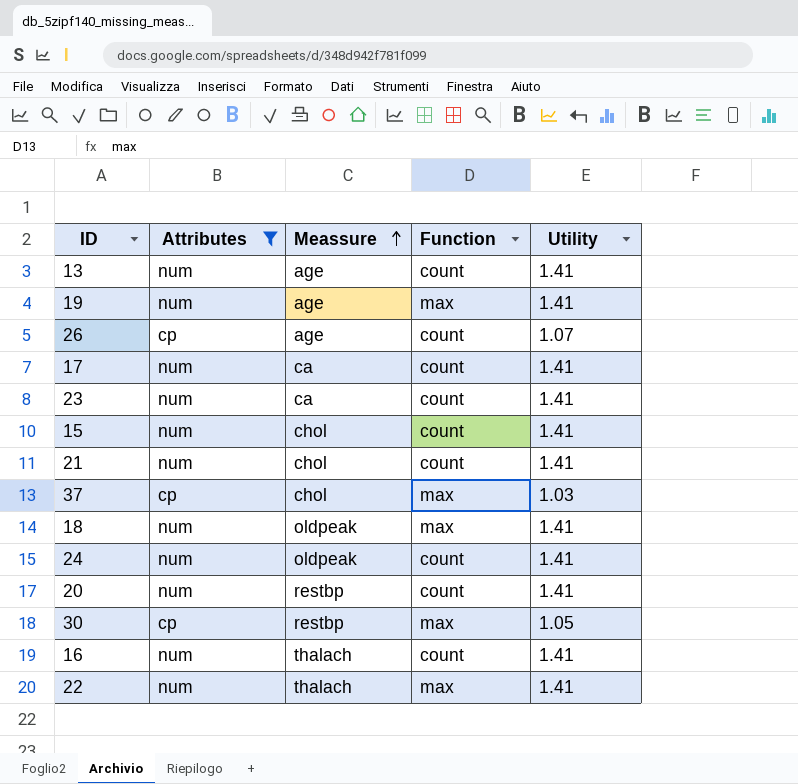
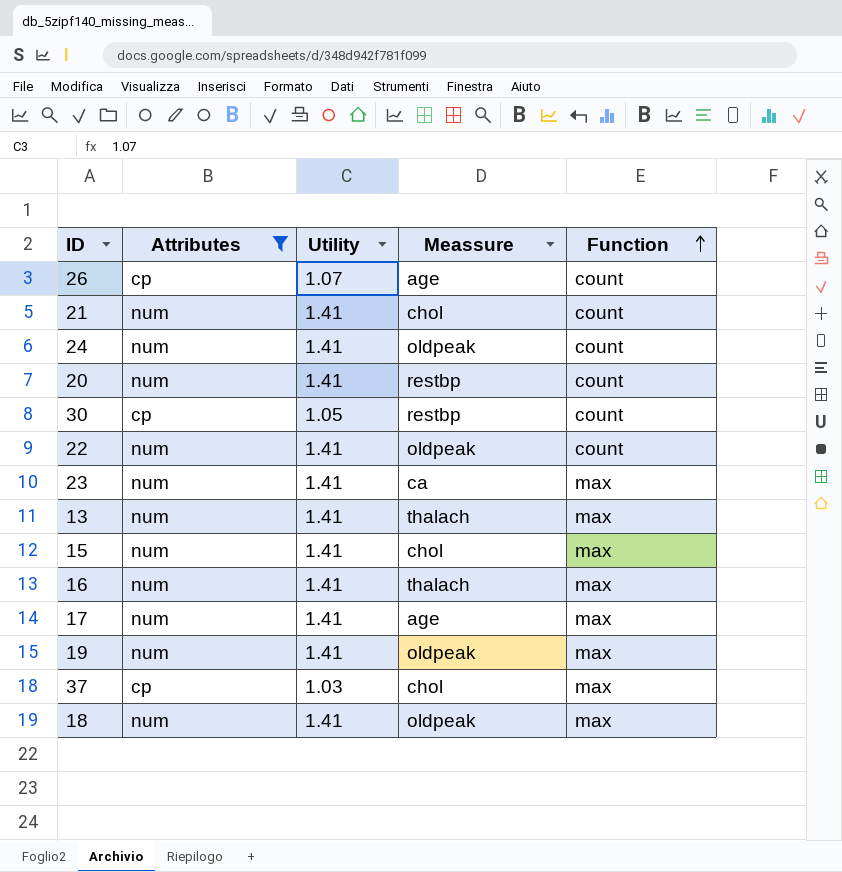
row order: Meassure ascending -> Function ascending
column Utility | position: 5 -> 3
30 | Function: max -> count
22 | Meassure: thalach -> oldpeak
22 | Function: max -> count
23 | Function: count -> max
13 | Meassure: age -> thalach
13 | Function: count -> max
15 | Function: count -> max
16 | Function: count -> max
17 | Meassure: ca -> age
17 | Function: count -> max
19 | Meassure: age -> oldpeak

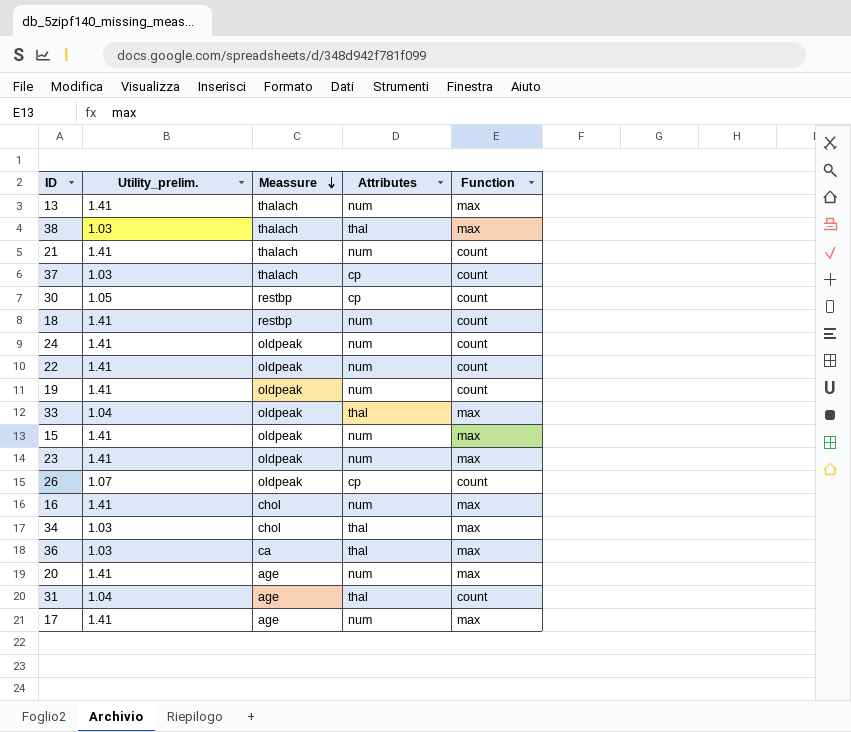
filter: Attributes != thal -> none
row order: Function ascending -> Meassure descending
column name: Utility -> Utility_prelim.
column Attributes | position: 2 -> 4
21 | Meassure: chol -> thalach
37 | Meassure: chol -> thalach
37 | Function: max -> count
18 | Meassure: oldpeak -> restbp
18 | Function: max -> count
19 | Function: max -> count
15 | Meassure: chol -> oldpeak
23 | Meassure: ca -> oldpeak
26 | Meassure: age -> oldpeak
16 | Meassure: thalach -> chol
20 | Meassure: restbp -> age
20 | Function: count -> max

